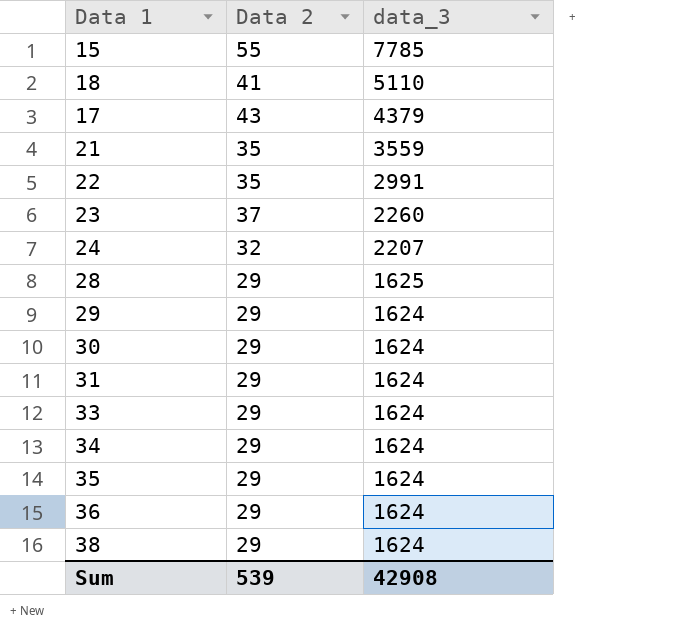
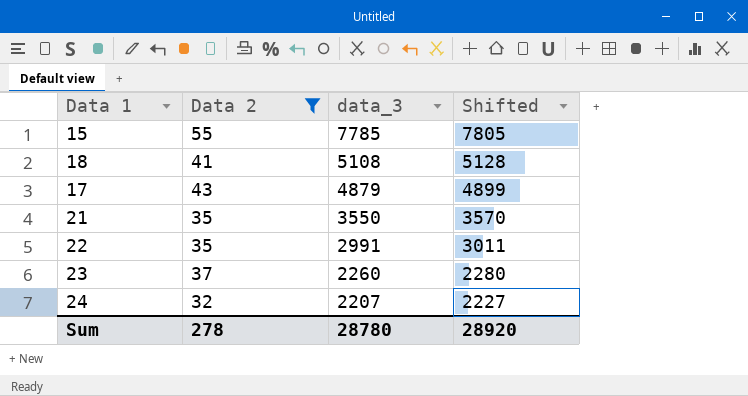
filter: none -> Data 2 != 29
column Shifted | formula: none -> [data_3] + 20
18 | data_3: 5110 -> 5108
17 | data_3: 4379 -> 4879
21 | data_3: 3559 -> 3550
Sum | Data 2: 539 -> 278
Sum | data_3: 42908 -> 28780

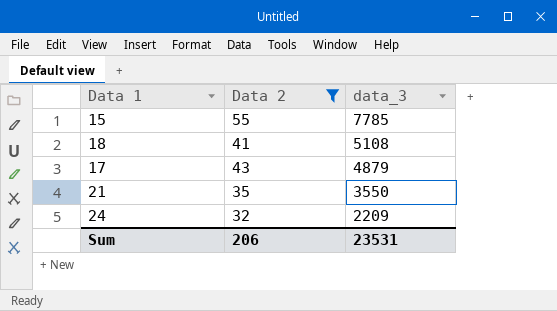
column Shifted | formula: [data_3] + 20 -> none
row 22: 35 | 2991 | 3011 -> none
row 23: 37 | 2260 | 2280 -> none
24 | data_3: 2207 -> 2209
Sum | Data 2: 278 -> 206
Sum | data_3: 28780 -> 23531

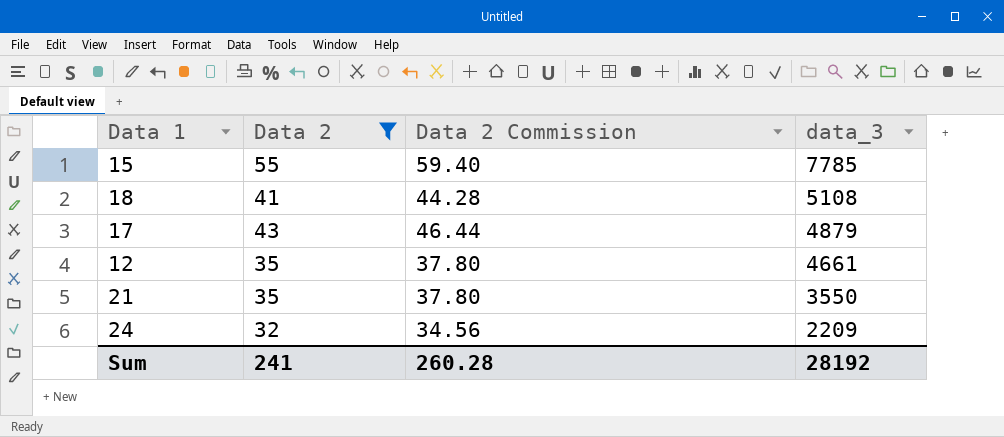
column Data 2 Commission | formula: none -> [Data 2] * 1.08
row 12: none -> 35 | 37.80 | 4661
Sum | Data 2: 206 -> 241
Sum | data_3: 23531 -> 28192

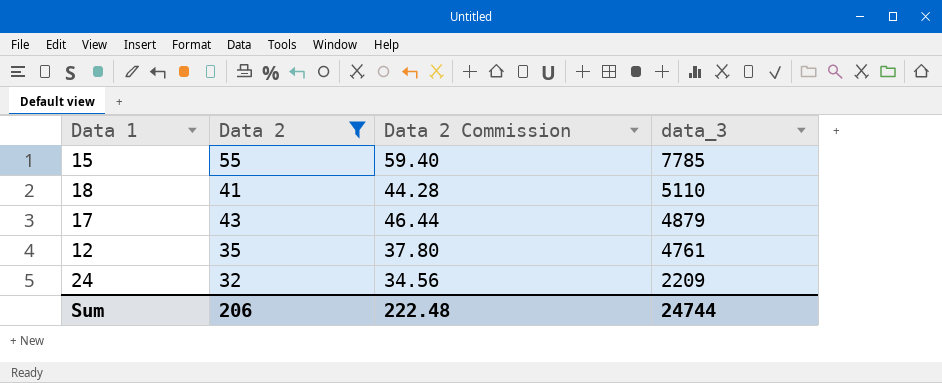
row 21: 35 | 37.80 | 3550 -> none
18 | data_3: 5108 -> 5110
12 | data_3: 4661 -> 4761
Sum | Data 2: 241 -> 206
Sum | Data 2 Commission: 260.28 -> 222.48
Sum | data_3: 28192 -> 24744

